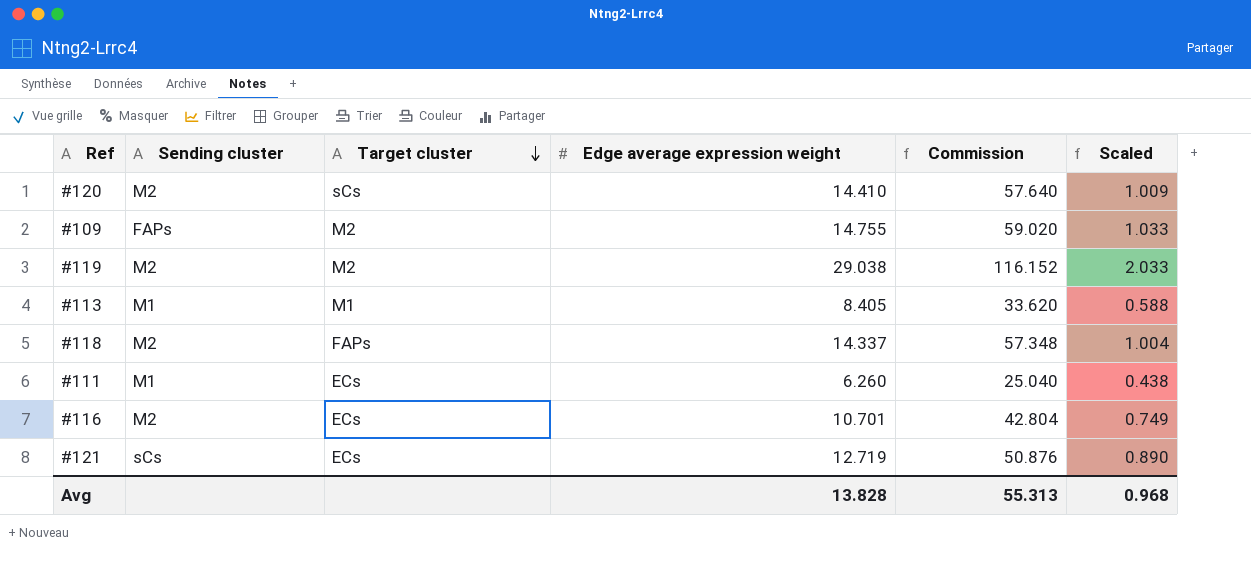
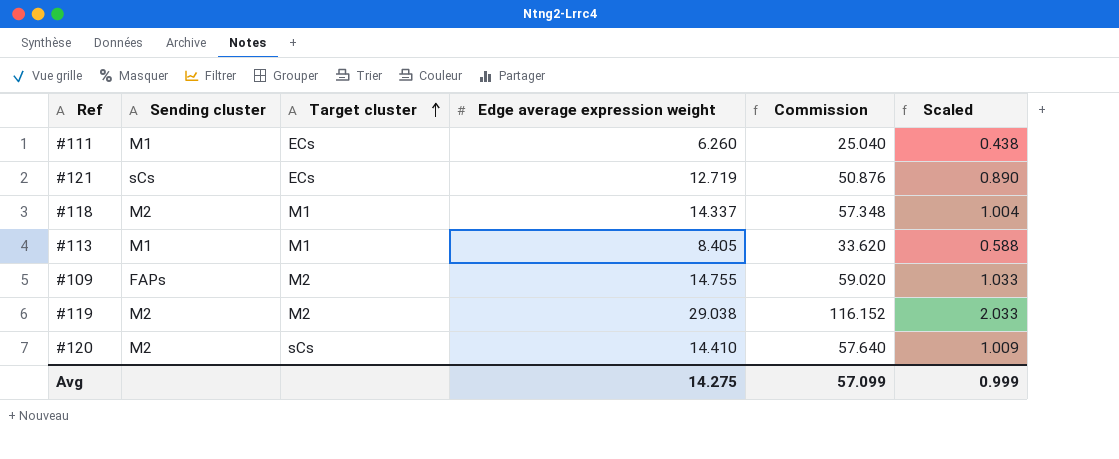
row order: Target cluster descending -> Target cluster ascending
row #116: M2 | ECs | 10.701 | 42.804 | 0.749 -> none
#118 | Target cluster: FAPs -> M1
Avg | Edge average expression weight: 13.828 -> 14.275
Avg | Commission: 55.313 -> 57.099
Avg | Scaled: 0.968 -> 0.999

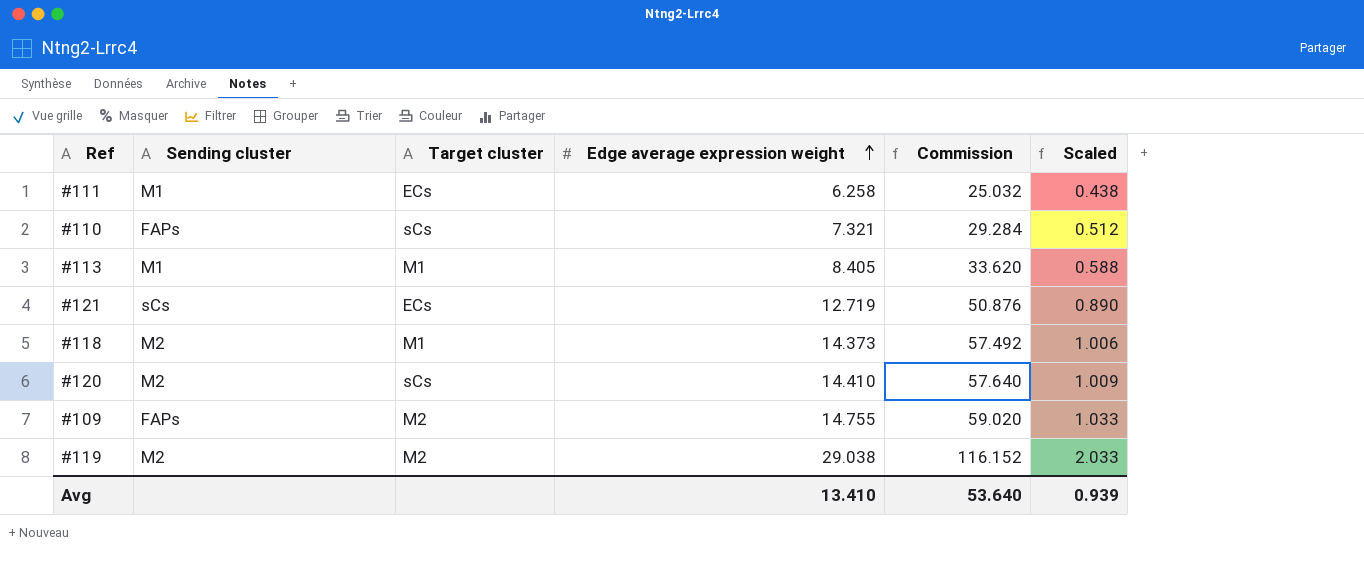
row order: Target cluster ascending -> Edge average expression weight ascending
#111 | Edge average expression weight: 6.260 -> 6.258
#111 | Commission: 25.040 -> 25.032
row #110: none -> FAPs | sCs | 7.321 | 29.284 | 0.512
#118 | Edge average expression weight: 14.337 -> 14.373
#118 | Commission: 57.348 -> 57.492
#118 | Scaled: 1.004 -> 1.006
Avg | Edge average expression weight: 14.275 -> 13.410
Avg | Commission: 57.099 -> 53.640
Avg | Scaled: 0.999 -> 0.939

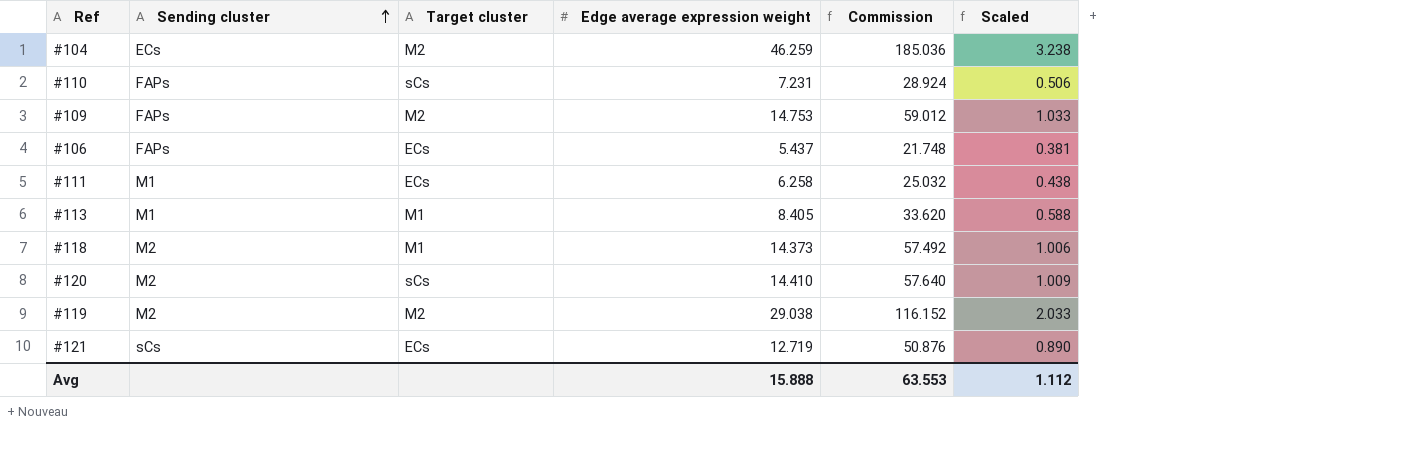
row order: Edge average expression weight ascending -> Sending cluster ascending
row #104: none -> ECs | M2 | 46.259 | 185.036 | 3.238
#110 | Edge average expression weight: 7.321 -> 7.231
#110 | Commission: 29.284 -> 28.924
#110 | Scaled: 0.512 -> 0.506
#109 | Edge average expression weight: 14.755 -> 14.753
#109 | Commission: 59.020 -> 59.012
row #106: none -> FAPs | ECs | 5.437 | 21.748 | 0.381
Avg | Edge average expression weight: 13.410 -> 15.888
Avg | Commission: 53.640 -> 63.553
Avg | Scaled: 0.939 -> 1.112

